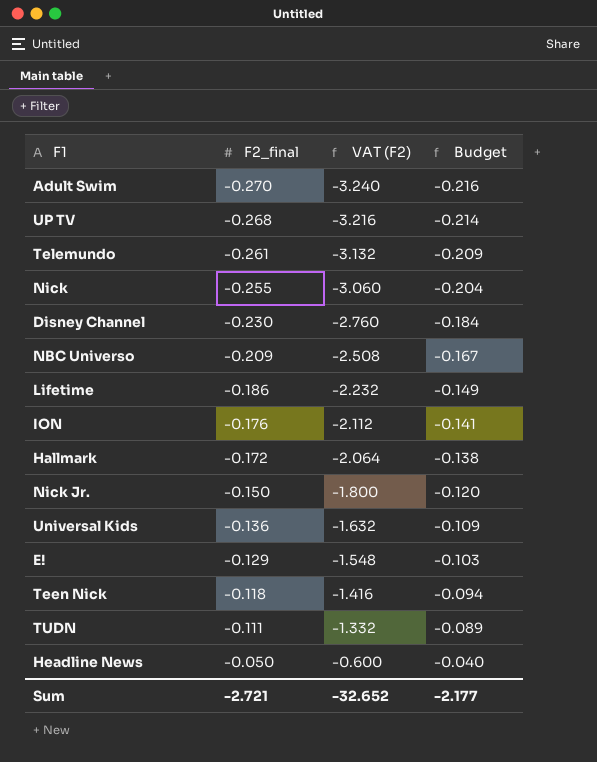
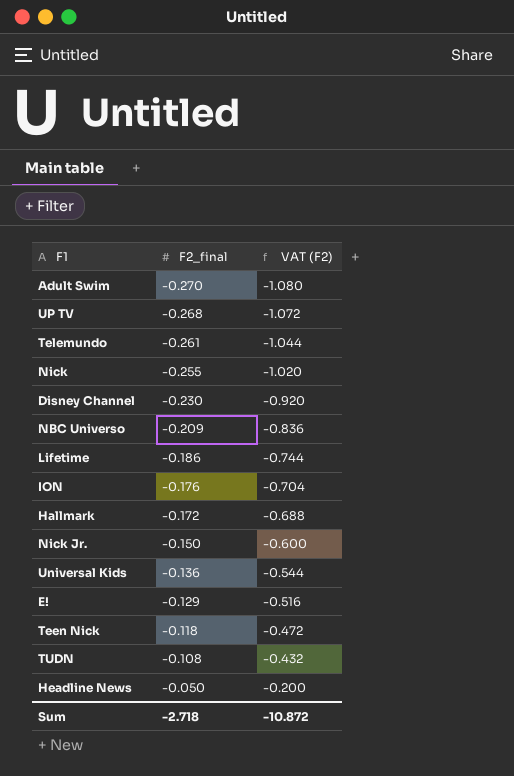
column Budget | formula: [F2_final] * 0.8 -> none
column VAT (F2) | formula: [F2_final] * 12 -> [F2_final] * 4
TUDN | F2_final: -0.111 -> -0.108
Sum | F2_final: -2.721 -> -2.718
Sum | VAT (F2): -32.652 -> -10.872

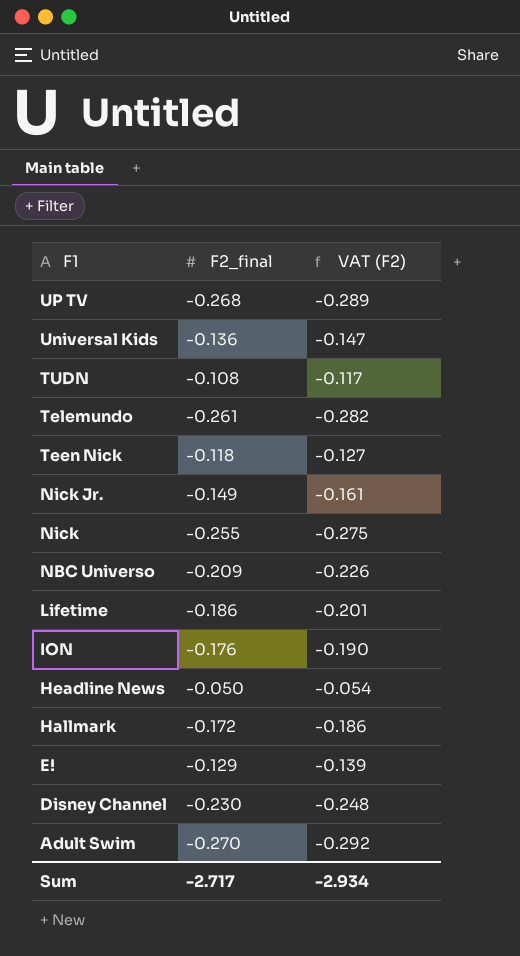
row order: F2_final ascending -> F1 descending
column VAT (F2) | formula: [F2_final] * 4 -> [F2_final] * 1.08
Nick Jr. | F2_final: -0.150 -> -0.149
Sum | F2_final: -2.718 -> -2.717
Sum | VAT (F2): -10.872 -> -2.934

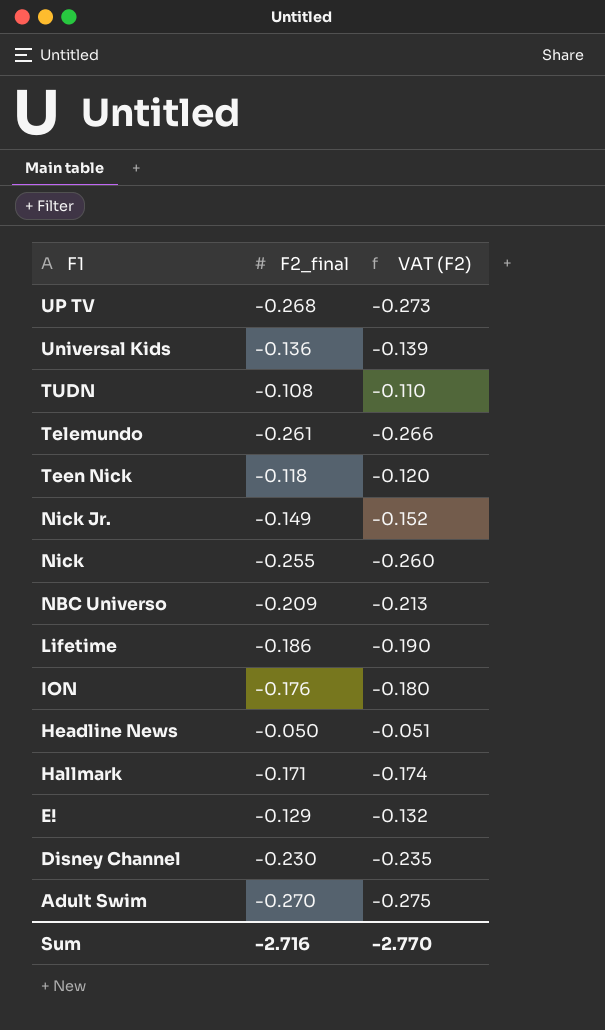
column VAT (F2) | formula: [F2_final] * 1.08 -> [F2_final] * 1.02
Hallmark | F2_final: -0.172 -> -0.171
Sum | F2_final: -2.717 -> -2.716
Sum | VAT (F2): -2.934 -> -2.770

